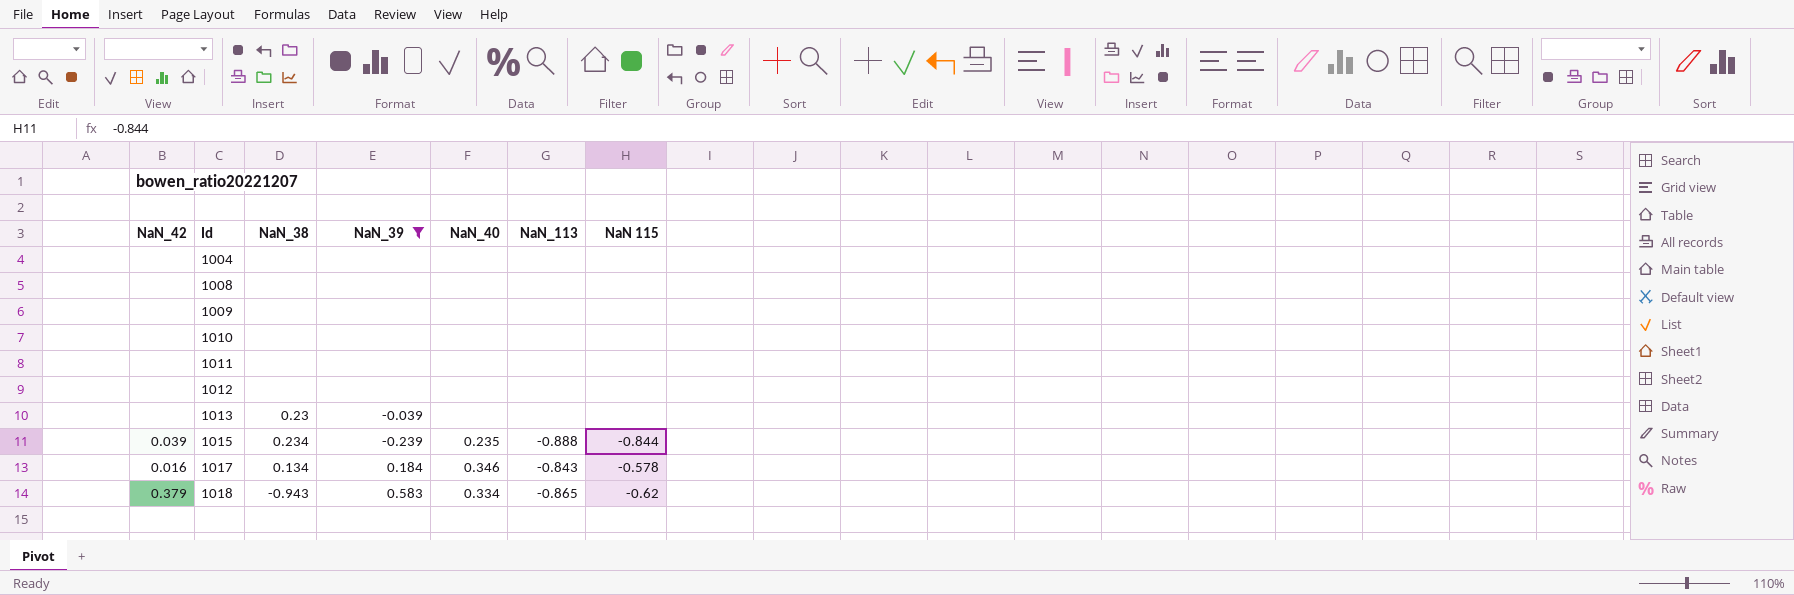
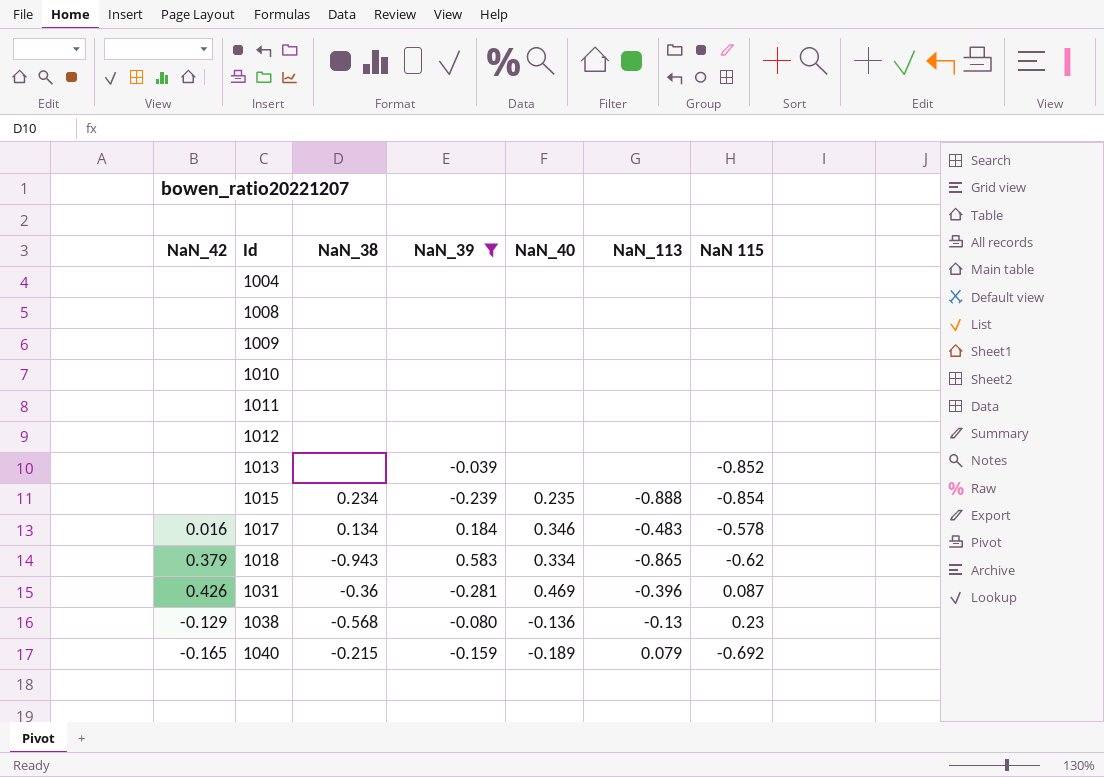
1013 | NaN_38: 0.23 -> none
1013 | NaN 115: none -> -0.852
1015 | NaN_42: 0.039 -> none
1015 | NaN 115: -0.844 -> -0.854
1017 | NaN_113: -0.843 -> -0.483
row 1031: none -> 0.426 | -0.36 | -0.281 | 0.469 | -0.396 | 0.087
row 1038: none -> -0.129 | -0.568 | -0.080 | -0.136 | -0.13 | 0.23
row 1040: none -> -0.165 | -0.215 | -0.159 | -0.189 | 0.079 | -0.692

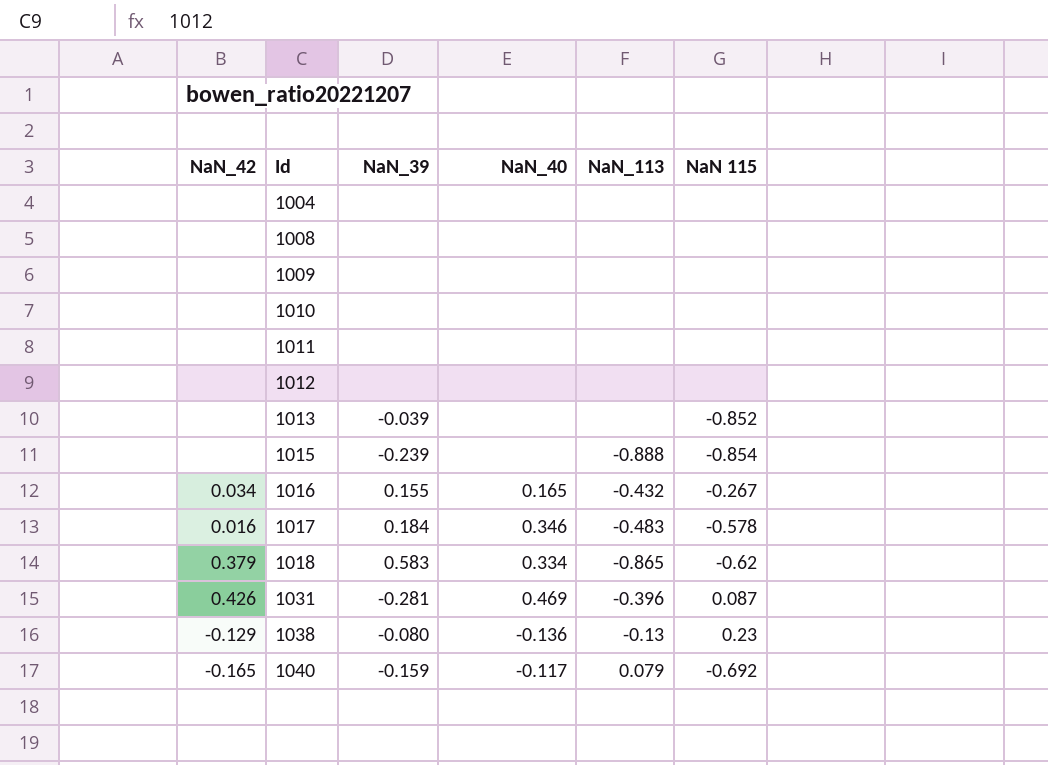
filter: NaN_39 != 0.155 -> none
column NaN_38 | position: 3 -> none
1015 | NaN_40: 0.235 -> none
1040 | NaN_40: -0.189 -> -0.117

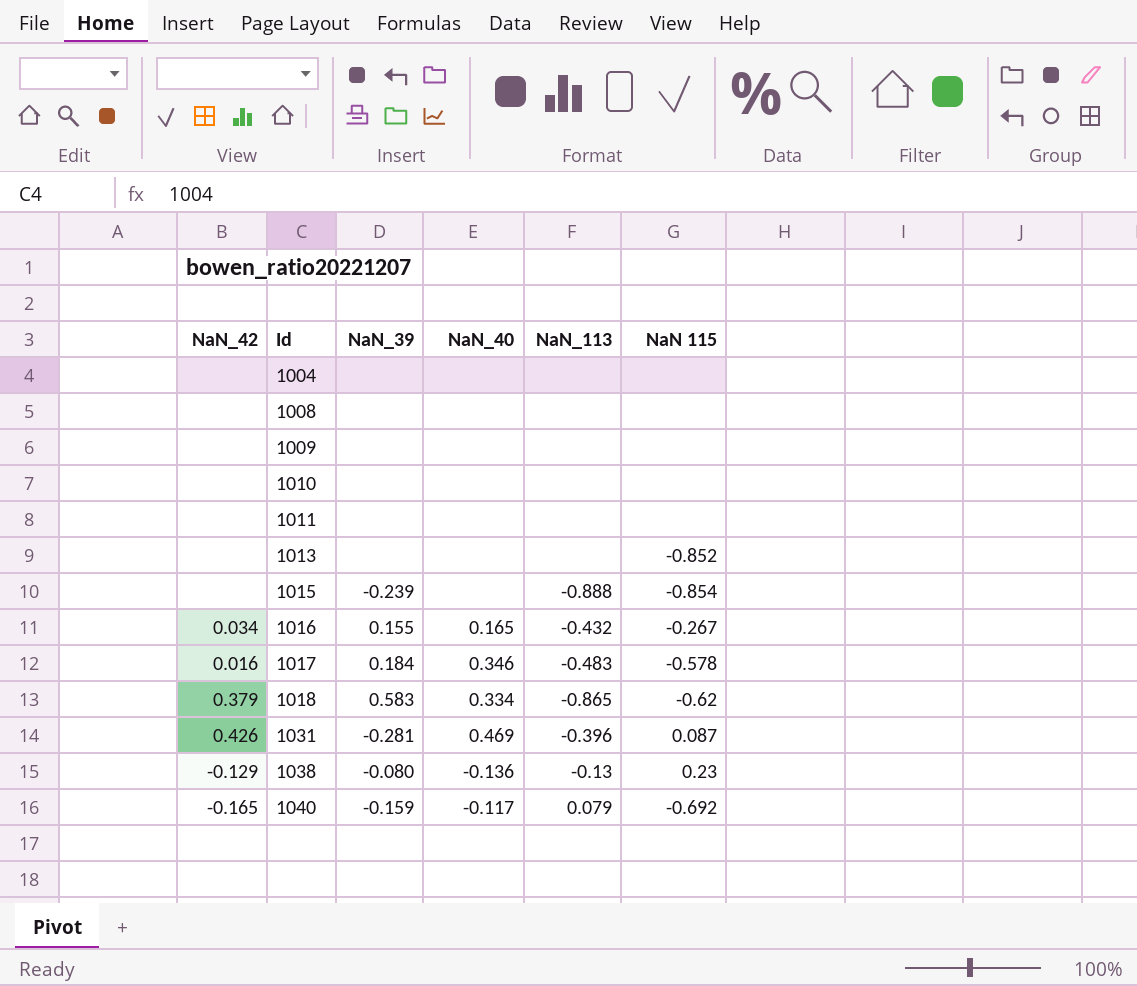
row 1012: none | none | none | none | none -> none
1013 | NaN_39: -0.039 -> none

